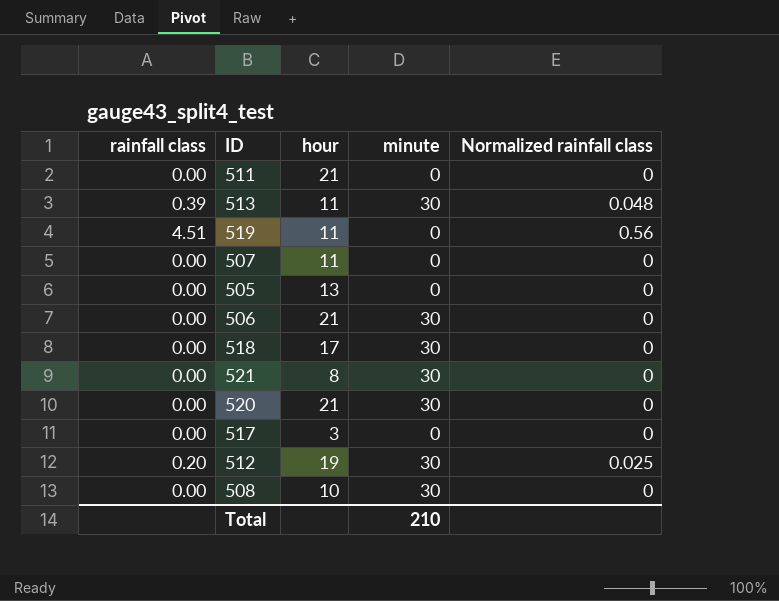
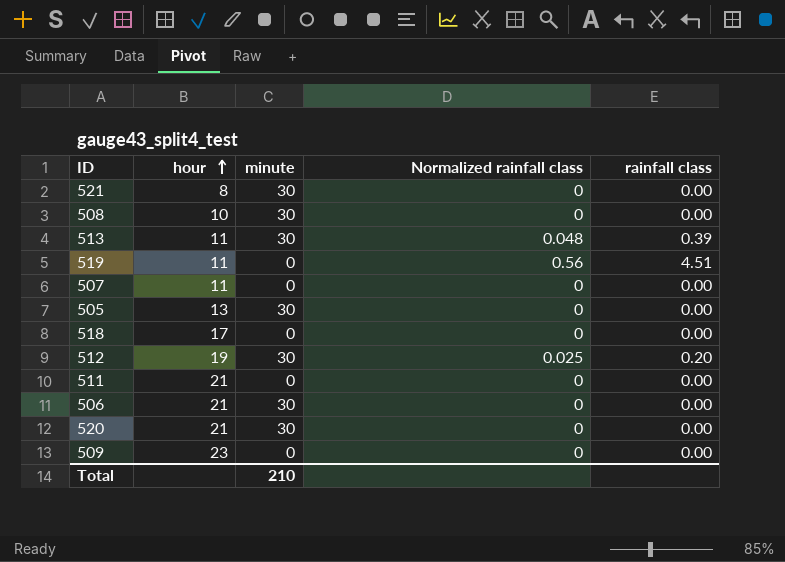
row order: none -> hour ascending
column rainfall class | position: 1 -> 5
row 517: 0.00 | 3 | 0 | 0 -> none
505 | minute: 0 -> 30
518 | minute: 30 -> 0
row 509: none -> 23 | 0 | 0 | 0.00

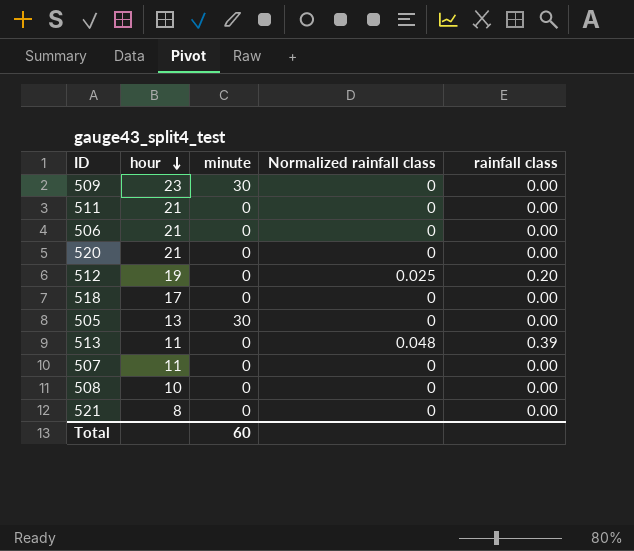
row order: hour ascending -> hour descending
row 519: 11 | 0 | 0.56 | 4.51 -> none
509 | minute: 0 -> 30
506 | minute: 30 -> 0
520 | minute: 30 -> 0
512 | minute: 30 -> 0
513 | minute: 30 -> 0
508 | minute: 30 -> 0
521 | minute: 30 -> 0
Total | minute: 210 -> 60

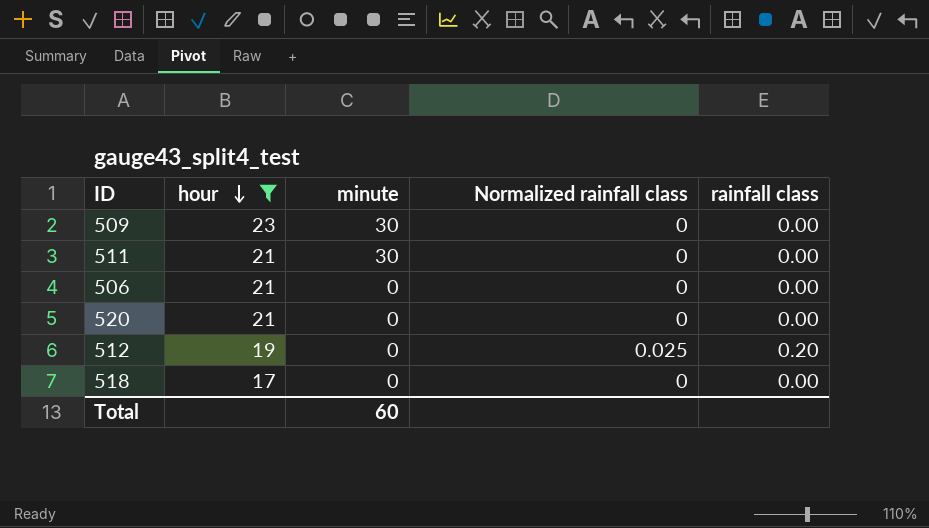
filter: none -> hour >= 17
511 | minute: 0 -> 30

